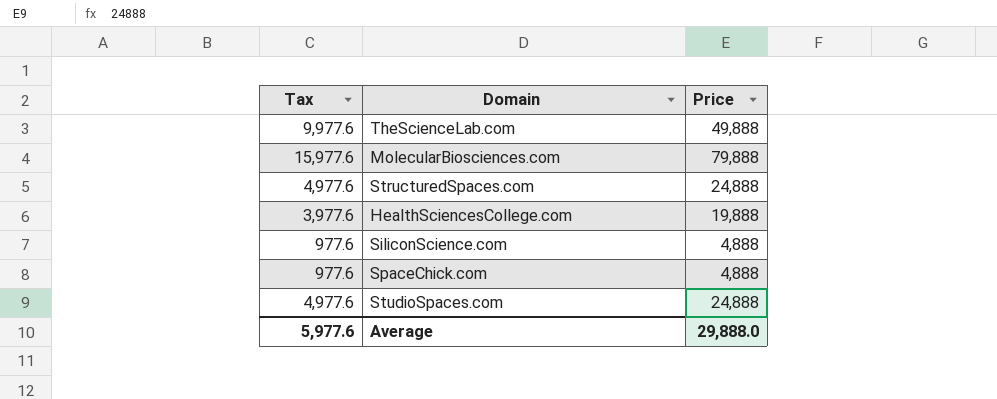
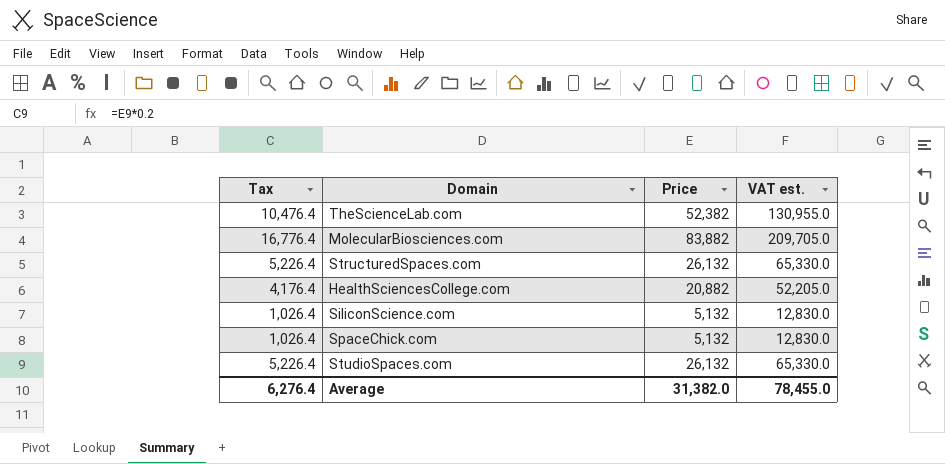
column VAT est. | formula: none -> [Price] * 2.5
TheScienceLab.com | Tax: 9,977.6 -> 10,476.4
TheScienceLab.com | Price: 49,888 -> 52,382
MolecularBiosciences.com | Tax: 15,977.6 -> 16,776.4
MolecularBiosciences.com | Price: 79,888 -> 83,882
StructuredSpaces.com | Tax: 4,977.6 -> 5,226.4
StructuredSpaces.com | Price: 24,888 -> 26,132
HealthSciencesCollege.com | Tax: 3,977.6 -> 4,176.4
HealthSciencesCollege.com | Price: 19,888 -> 20,882
SiliconScience.com | Tax: 977.6 -> 1,026.4
SiliconScience.com | Price: 4,888 -> 5,132
SpaceChick.com | Tax: 977.6 -> 1,026.4
SpaceChick.com | Price: 4,888 -> 5,132
StudioSpaces.com | Tax: 4,977.6 -> 5,226.4
StudioSpaces.com | Price: 24,888 -> 26,132
Average | Tax: 5,977.6 -> 6,276.4
Average | Price: 29,888.0 -> 31,382.0

